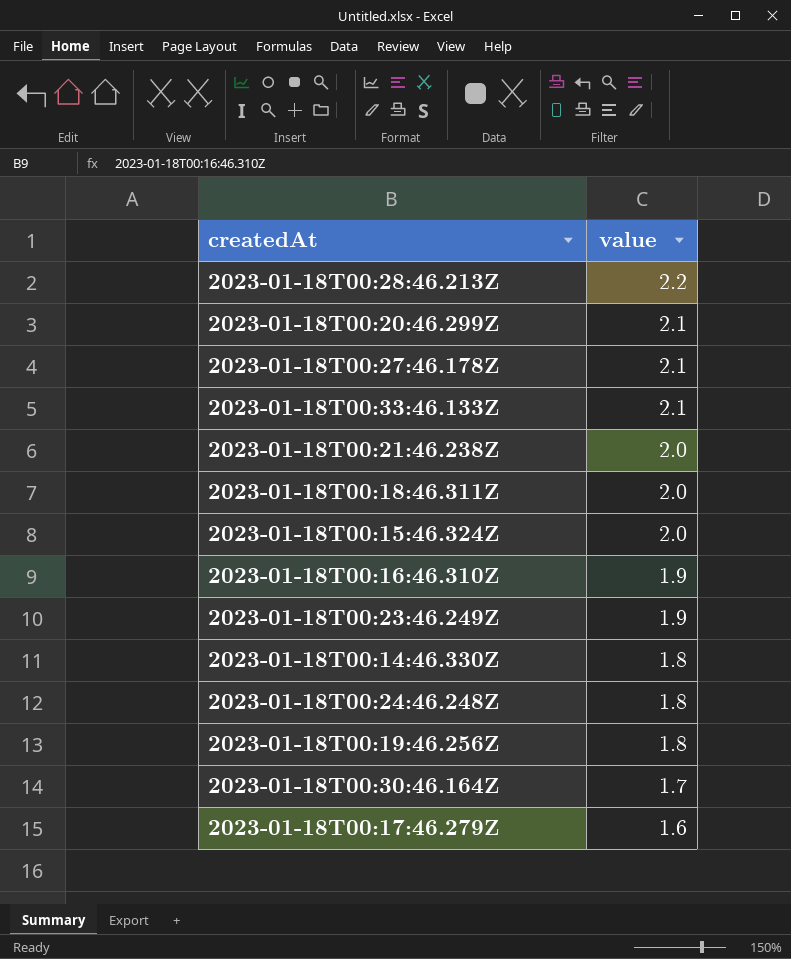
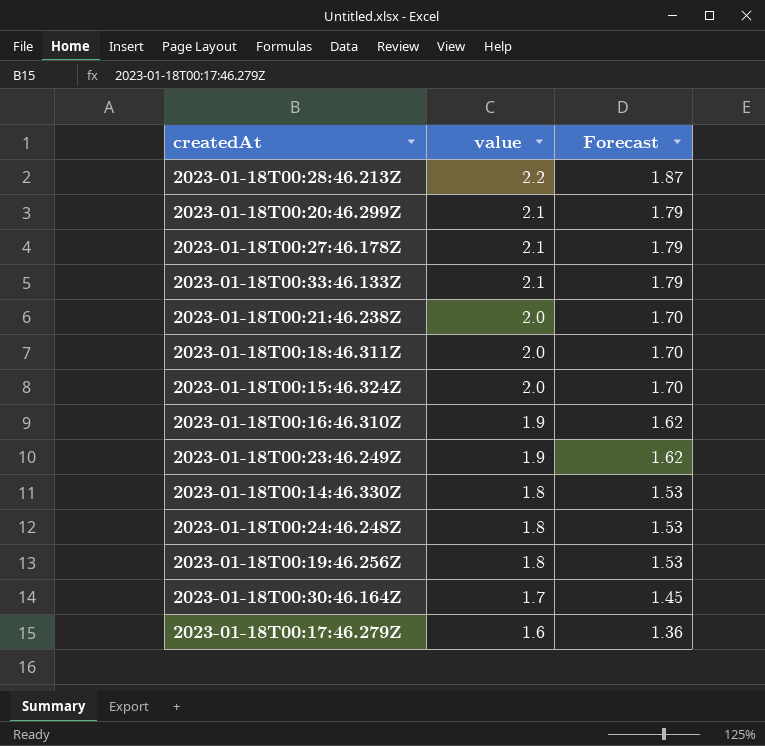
column Forecast | formula: none -> [value] * 0.85

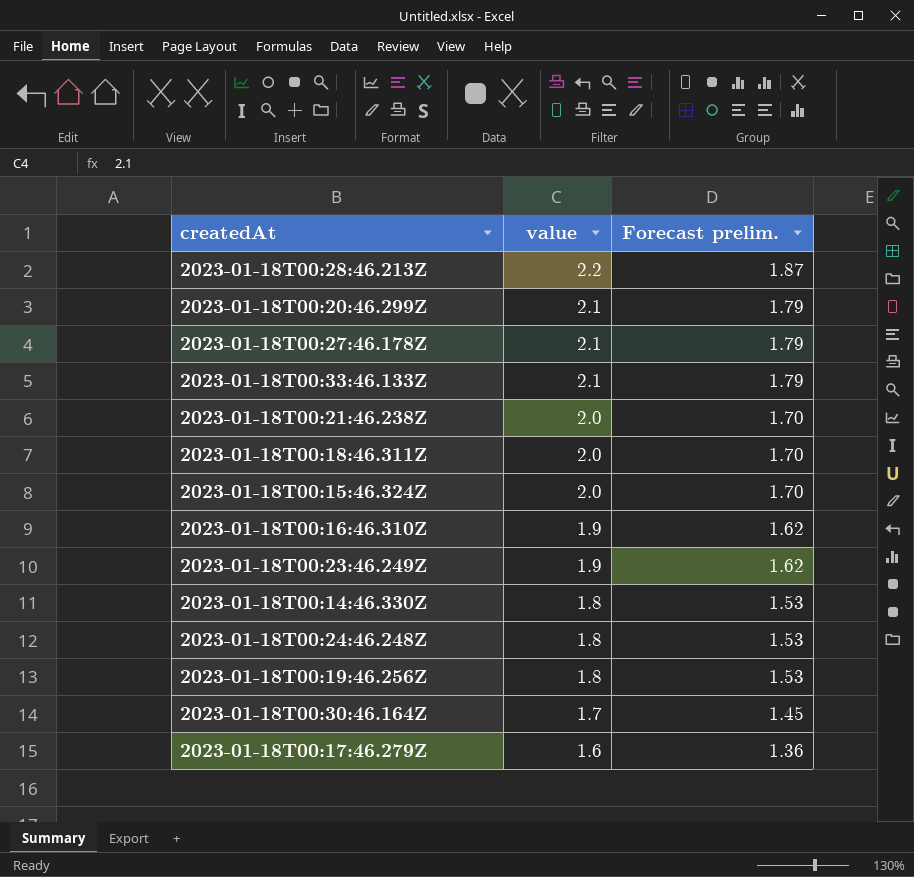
column name: Forecast -> Forecast prelim.

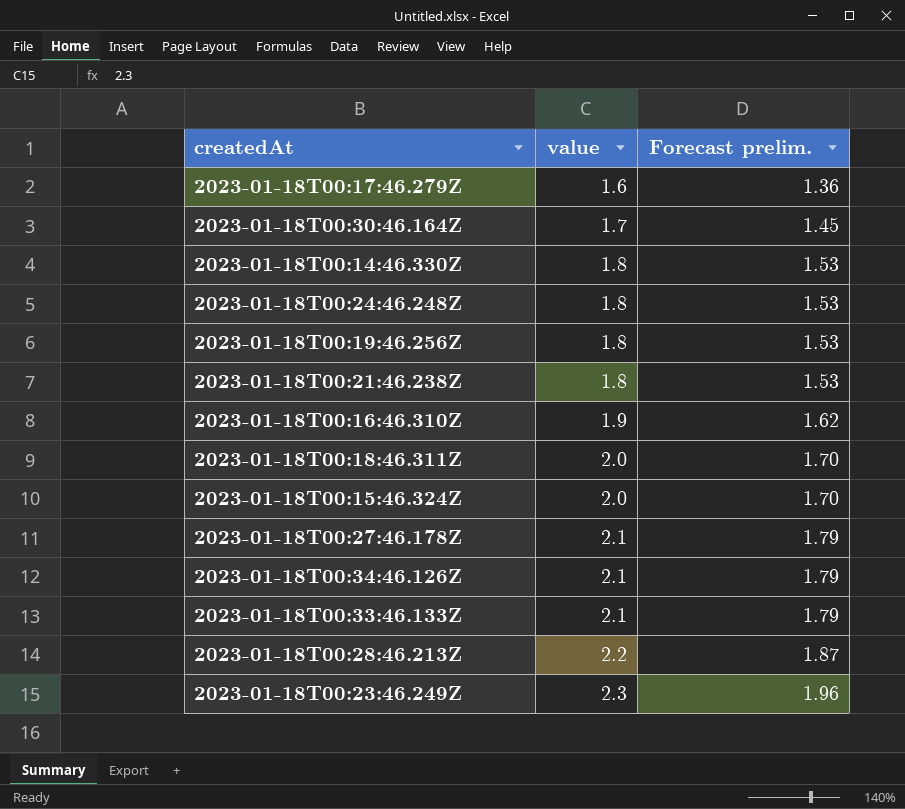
row order: value descending -> value ascending
row 2023-01-18T00:20:46.299Z: 2.1 | 1.79 -> none
2023-01-18T00:21:46.238Z | value: 2.0 -> 1.8
2023-01-18T00:21:46.238Z | Forecast prelim.: 1.70 -> 1.53
row 2023-01-18T00:34:46.126Z: none -> 2.1 | 1.79
2023-01-18T00:23:46.249Z | value: 1.9 -> 2.3
2023-01-18T00:23:46.249Z | Forecast prelim.: 1.62 -> 1.96

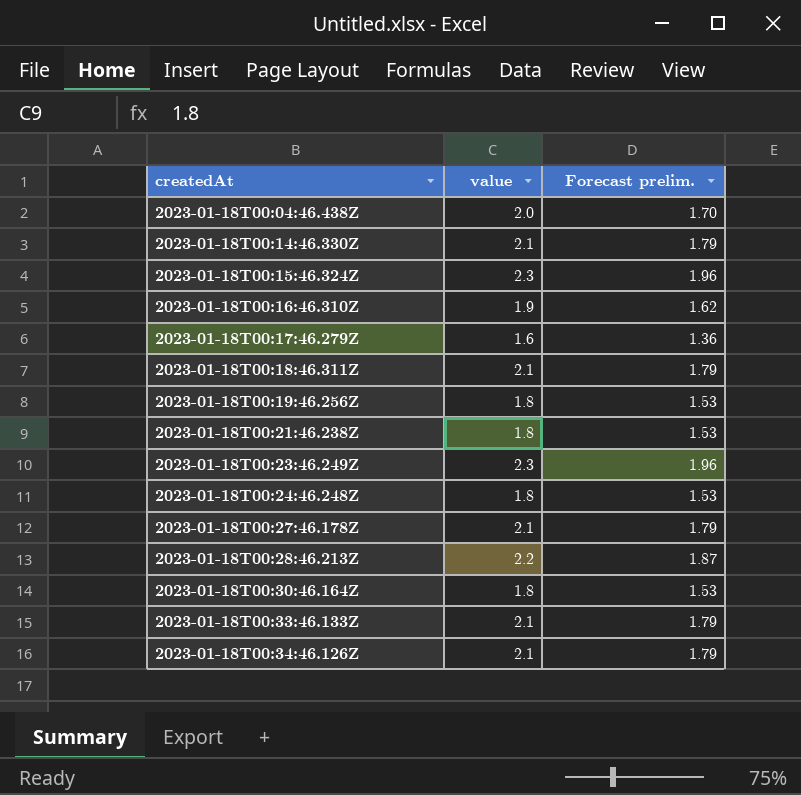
row order: value ascending -> createdAt ascending
row 2023-01-18T00:04:46.438Z: none -> 2.0 | 1.70
2023-01-18T00:14:46.330Z | value: 1.8 -> 2.1
2023-01-18T00:14:46.330Z | Forecast prelim.: 1.53 -> 1.79
2023-01-18T00:15:46.324Z | value: 2.0 -> 2.3
2023-01-18T00:15:46.324Z | Forecast prelim.: 1.70 -> 1.96
2023-01-18T00:18:46.311Z | value: 2.0 -> 2.1
2023-01-18T00:18:46.311Z | Forecast prelim.: 1.70 -> 1.79
2023-01-18T00:30:46.164Z | value: 1.7 -> 1.8
2023-01-18T00:30:46.164Z | Forecast prelim.: 1.45 -> 1.53

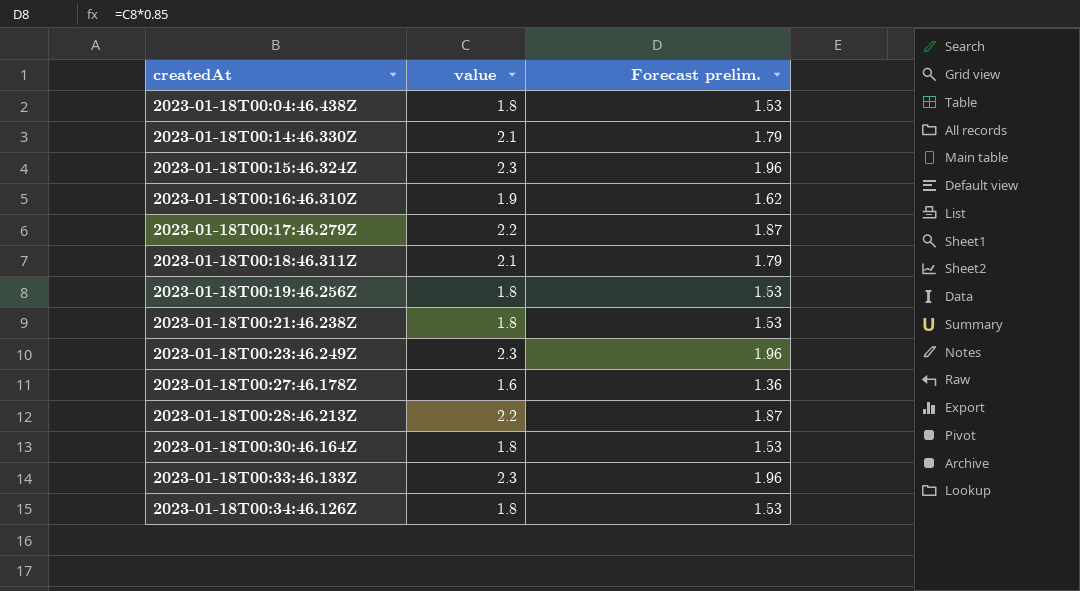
row 2023-01-18T00:24:46.248Z: 1.8 | 1.53 -> none
2023-01-18T00:04:46.438Z | value: 2.0 -> 1.8
2023-01-18T00:04:46.438Z | Forecast prelim.: 1.70 -> 1.53
2023-01-18T00:17:46.279Z | value: 1.6 -> 2.2
2023-01-18T00:17:46.279Z | Forecast prelim.: 1.36 -> 1.87
2023-01-18T00:27:46.178Z | value: 2.1 -> 1.6
2023-01-18T00:27:46.178Z | Forecast prelim.: 1.79 -> 1.36
2023-01-18T00:33:46.133Z | value: 2.1 -> 2.3
2023-01-18T00:33:46.133Z | Forecast prelim.: 1.79 -> 1.96
2023-01-18T00:34:46.126Z | value: 2.1 -> 1.8
2023-01-18T00:34:46.126Z | Forecast prelim.: 1.79 -> 1.53

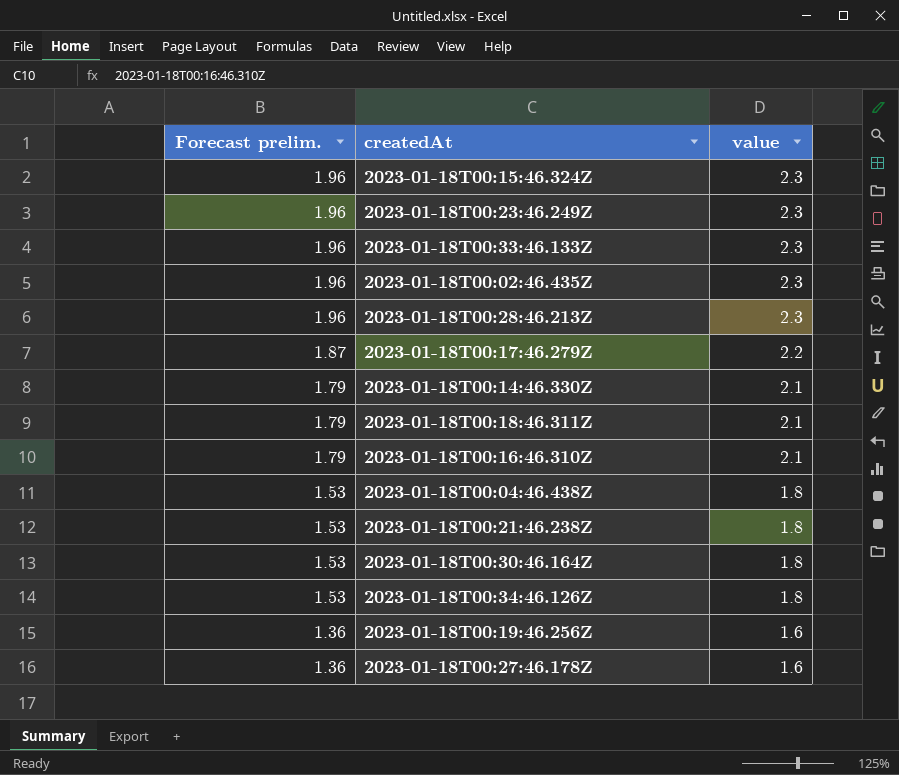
row order: createdAt ascending -> Forecast prelim. descending
column Forecast prelim. | position: 3 -> 1
row 2023-01-18T00:02:46.435Z: none -> 1.96 | 2.3
2023-01-18T00:28:46.213Z | Forecast prelim.: 1.87 -> 1.96
2023-01-18T00:28:46.213Z | value: 2.2 -> 2.3
2023-01-18T00:16:46.310Z | Forecast prelim.: 1.62 -> 1.79
2023-01-18T00:16:46.310Z | value: 1.9 -> 2.1
2023-01-18T00:19:46.256Z | Forecast prelim.: 1.53 -> 1.36
2023-01-18T00:19:46.256Z | value: 1.8 -> 1.6

